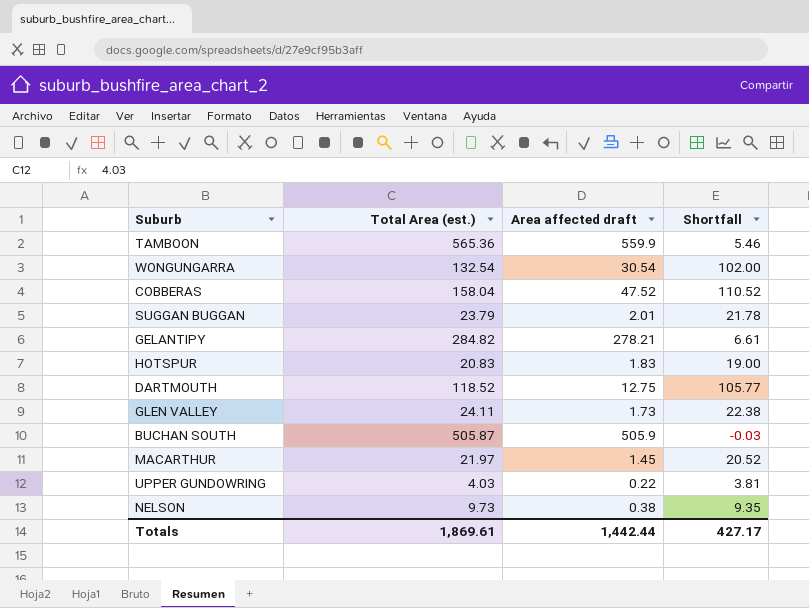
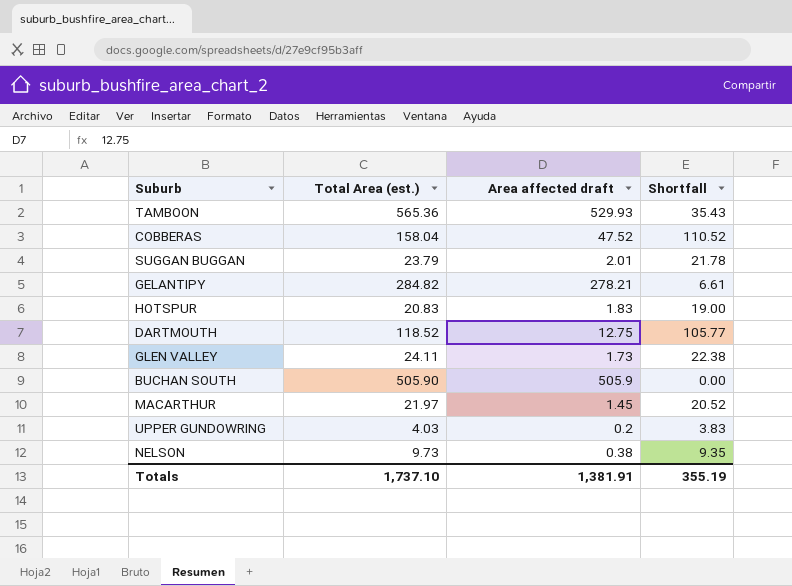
row WONGUNGARRA: 132.54 | 30.54 | 102.00 -> none
TAMBOON | Area affected draft: 559.9 -> 529.93
TAMBOON | Shortfall: 5.46 -> 35.43
BUCHAN SOUTH | Total Area (est.): 505.87 -> 505.90
BUCHAN SOUTH | Shortfall: -0.03 -> 0.00
UPPER GUNDOWRING | Area affected draft: 0.22 -> 0.2
UPPER GUNDOWRING | Shortfall: 3.81 -> 3.83
Totals | Total Area (est.): 1,869.61 -> 1,737.10
Totals | Area affected draft: 1,442.44 -> 1,381.91
Totals | Shortfall: 427.17 -> 355.19

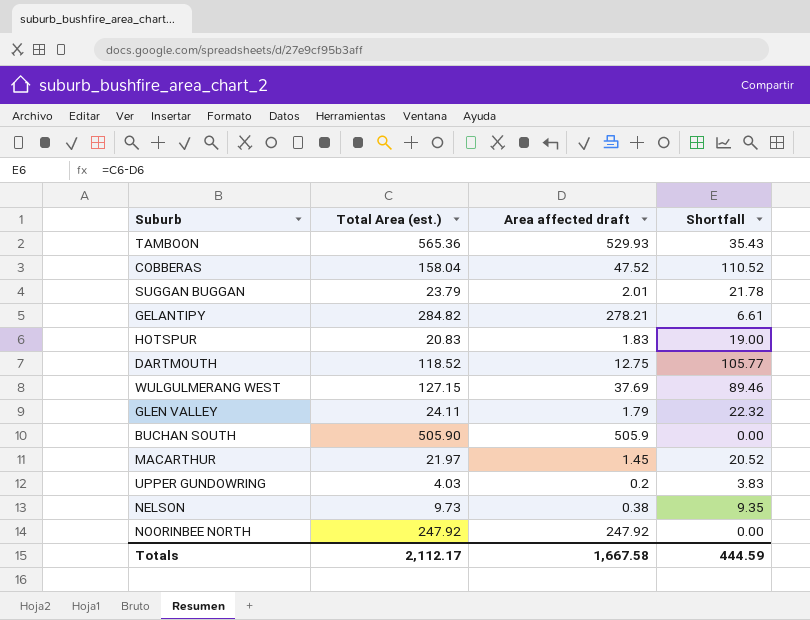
row WULGULMERANG WEST: none -> 127.15 | 37.69 | 89.46
GLEN VALLEY | Area affected draft: 1.73 -> 1.79
GLEN VALLEY | Shortfall: 22.38 -> 22.32
row NOORINBEE NORTH: none -> 247.92 | 247.92 | 0.00
Totals | Total Area (est.): 1,737.10 -> 2,112.17
Totals | Area affected draft: 1,381.91 -> 1,667.58
Totals | Shortfall: 355.19 -> 444.59

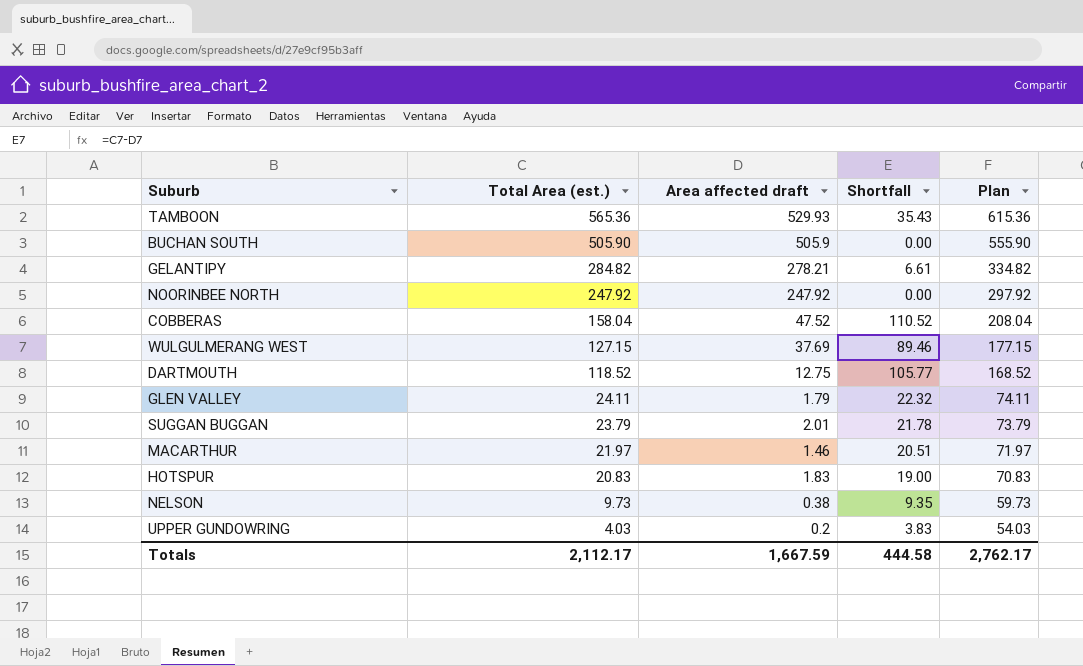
row order: none -> Total Area (est.) descending
column Plan | formula: none -> [Total Area (est.)] + 50
MACARTHUR | Area affected draft: 1.45 -> 1.46
MACARTHUR | Shortfall: 20.52 -> 20.51
Totals | Area affected draft: 1,667.58 -> 1,667.59
Totals | Shortfall: 444.59 -> 444.58

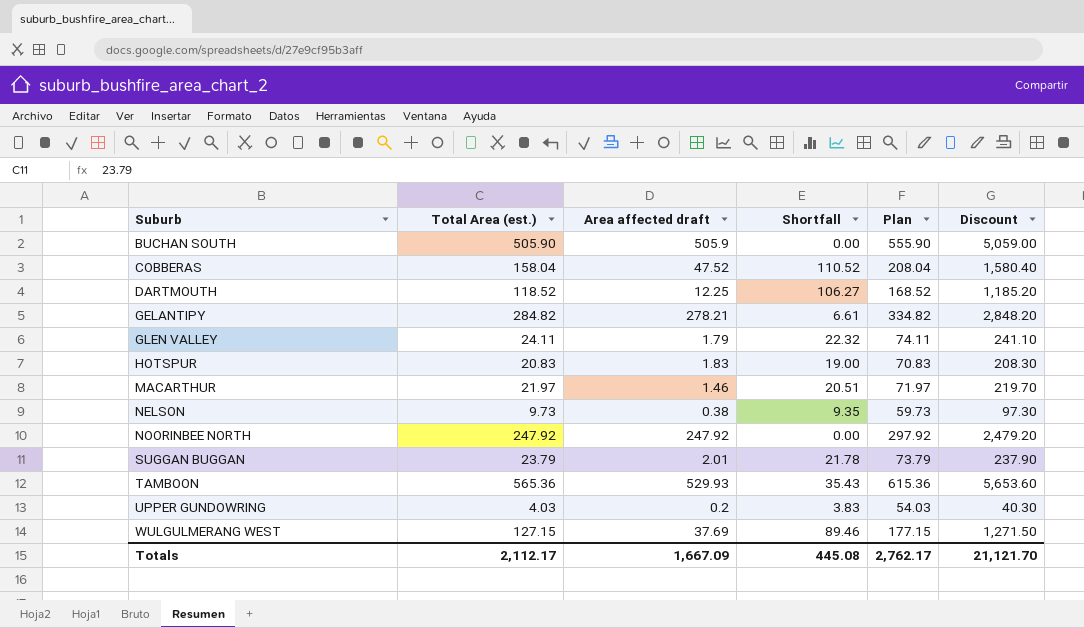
row order: Total Area (est.) descending -> Suburb ascending
column Discount | formula: none -> [Total Area (est.)] * 10
DARTMOUTH | Area affected draft: 12.75 -> 12.25
DARTMOUTH | Shortfall: 105.77 -> 106.27
Totals | Area affected draft: 1,667.59 -> 1,667.09
Totals | Shortfall: 444.58 -> 445.08

